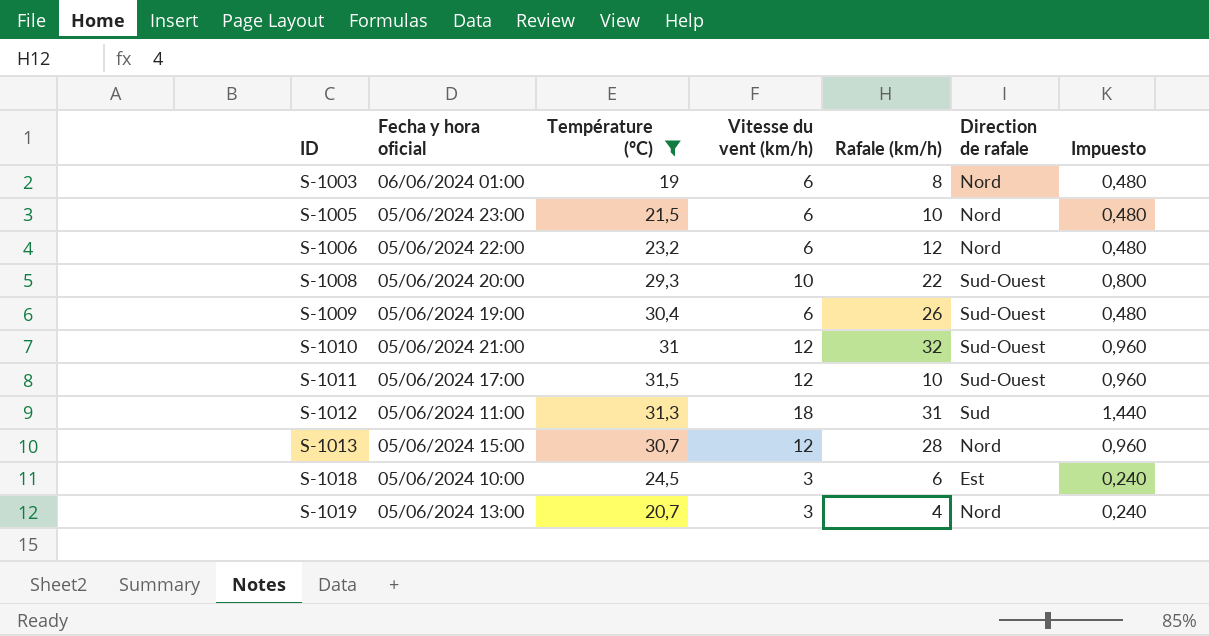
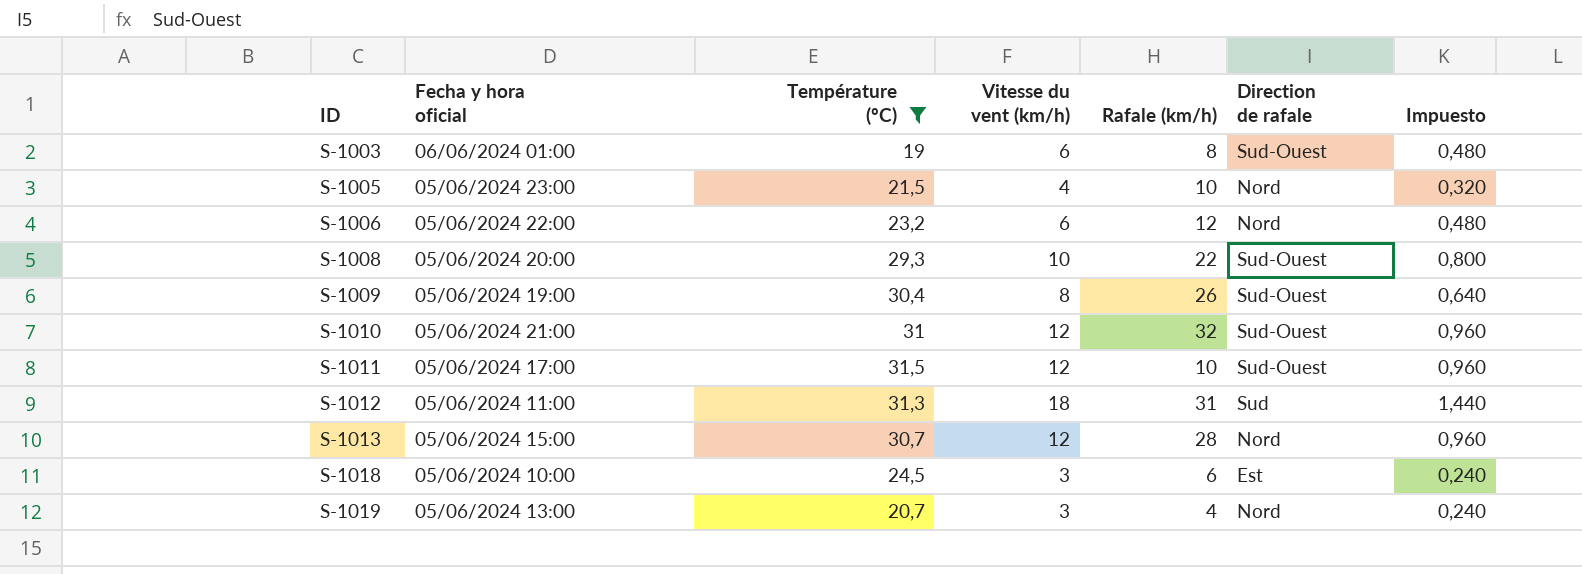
S-1003 | Direction de rafale: Nord -> Sud-Ouest
S-1005 | Vitesse du vent (km/h): 6 -> 4
S-1005 | Impuesto: 0,480 -> 0,320
S-1009 | Vitesse du vent (km/h): 6 -> 8
S-1009 | Impuesto: 0,480 -> 0,640

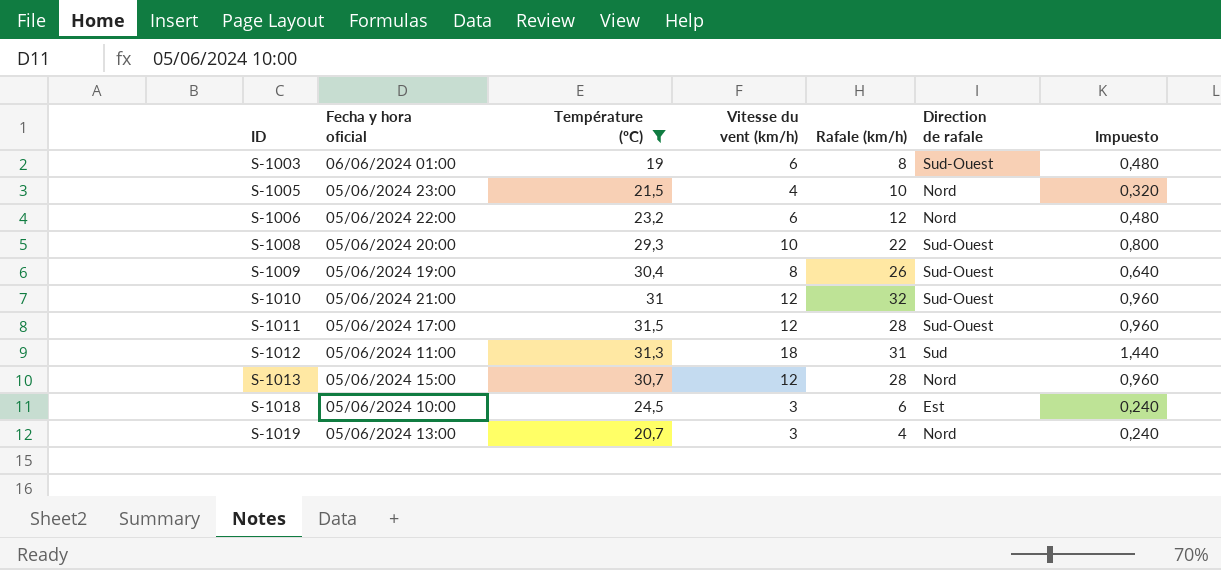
S-1011 | Rafale (km/h): 10 -> 28

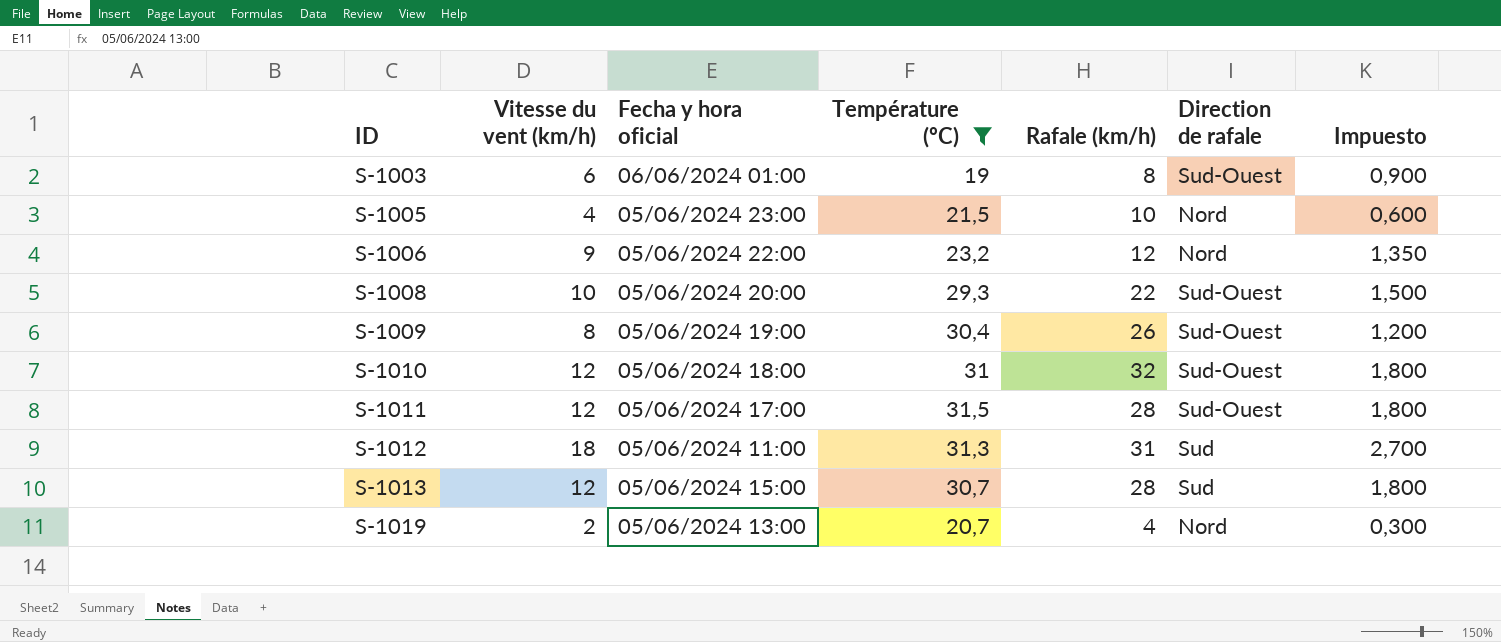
column Vitesse du vent (km/h) | position: 4 -> 2
column Impuesto | formula: [Vitesse du vent (km/h)] * 0,08 -> [Vitesse du vent (km/h)] * 0,15
row S-1018: 05/06/2024 10:00 | 24,5 | 3 | 6 | Est | 0,240 -> none
S-1006 | Vitesse du vent (km/h): 6 -> 9
S-1010 | Fecha y hora oficial: 05/06/2024 21:00 -> 05/06/2024 18:00
S-1013 | Direction de rafale: Nord -> Sud
S-1019 | Vitesse du vent (km/h): 3 -> 2

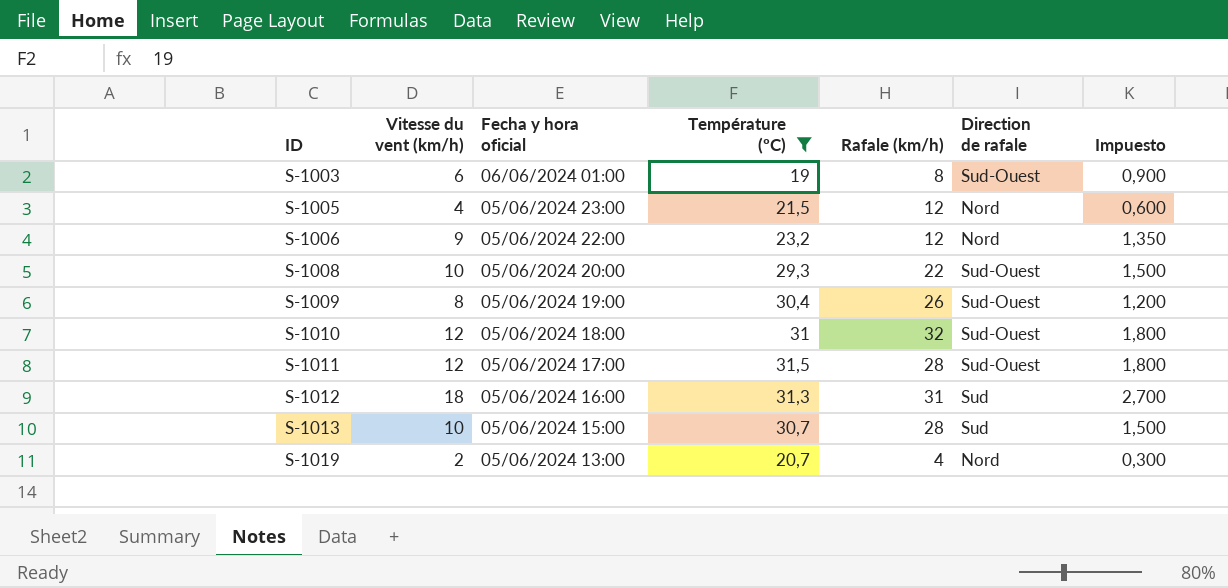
S-1005 | Rafale (km/h): 10 -> 12
S-1012 | Fecha y hora oficial: 05/06/2024 11:00 -> 05/06/2024 16:00
S-1013 | Vitesse du vent (km/h): 12 -> 10
S-1013 | Impuesto: 1,800 -> 1,500

